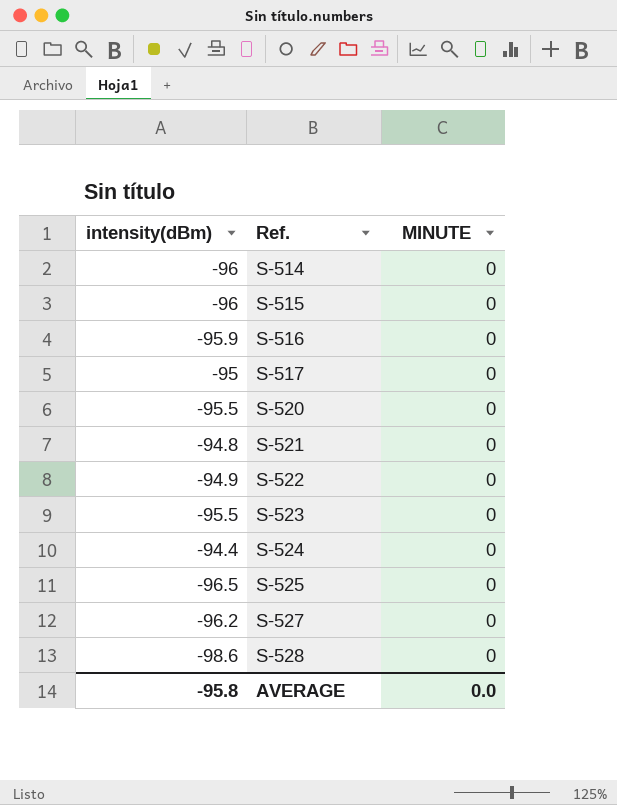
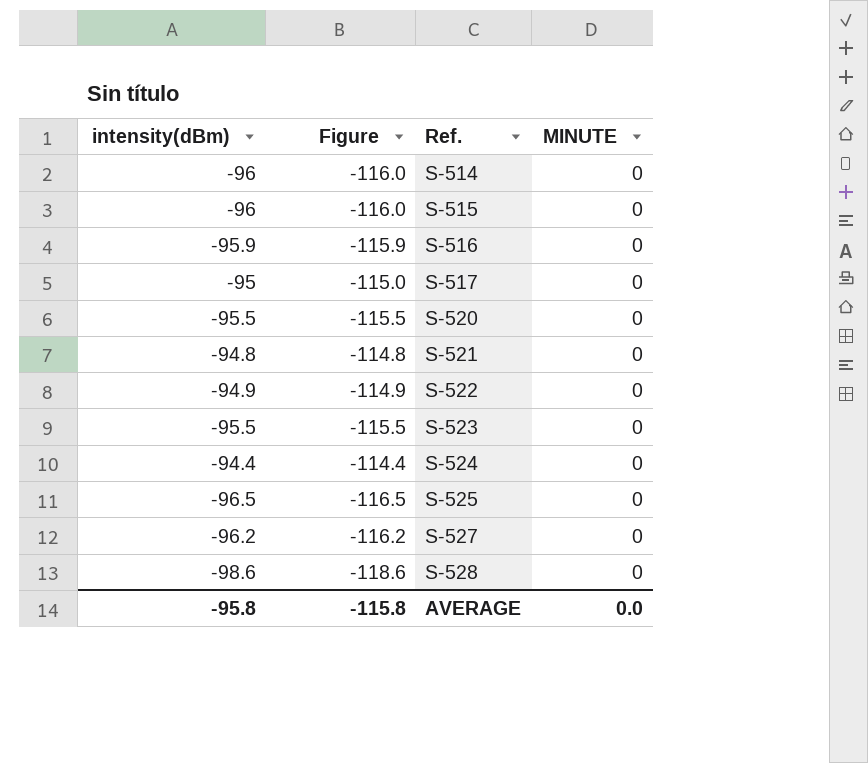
column Figure | formula: none -> [intensity(dBm)] - 20

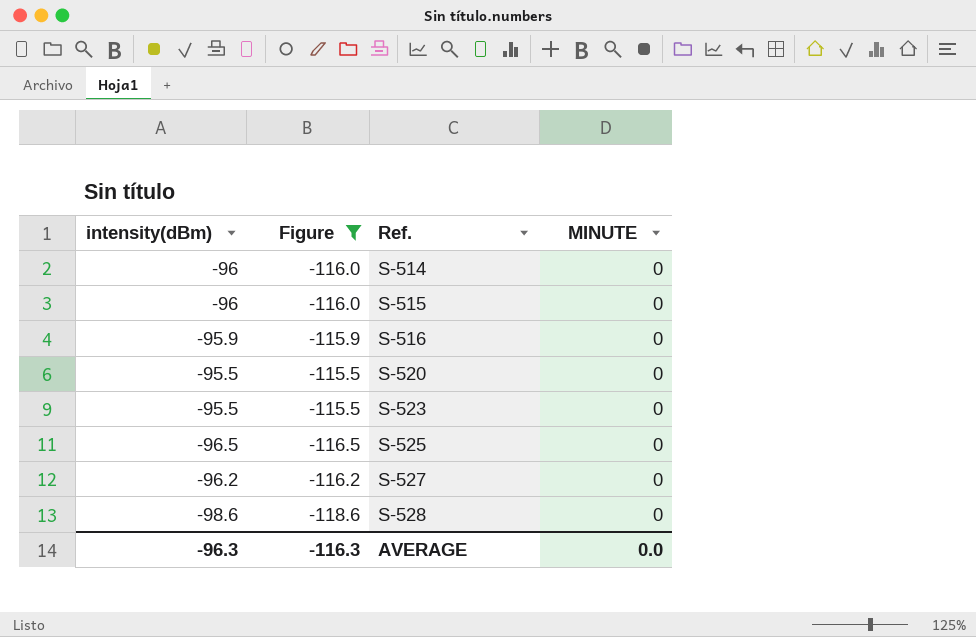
filter: none -> Figure <= -115.5
AVERAGE | intensity(dBm): -95.8 -> -96.3
AVERAGE | Figure: -115.8 -> -116.3

